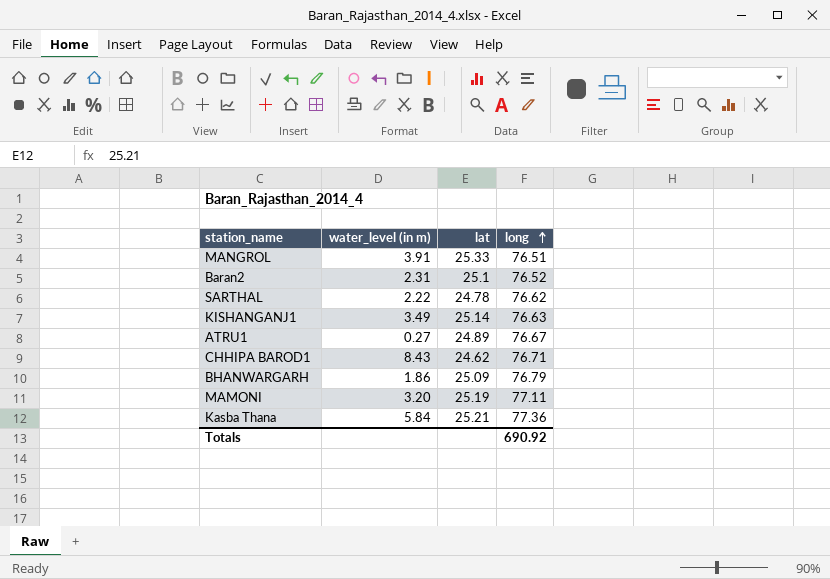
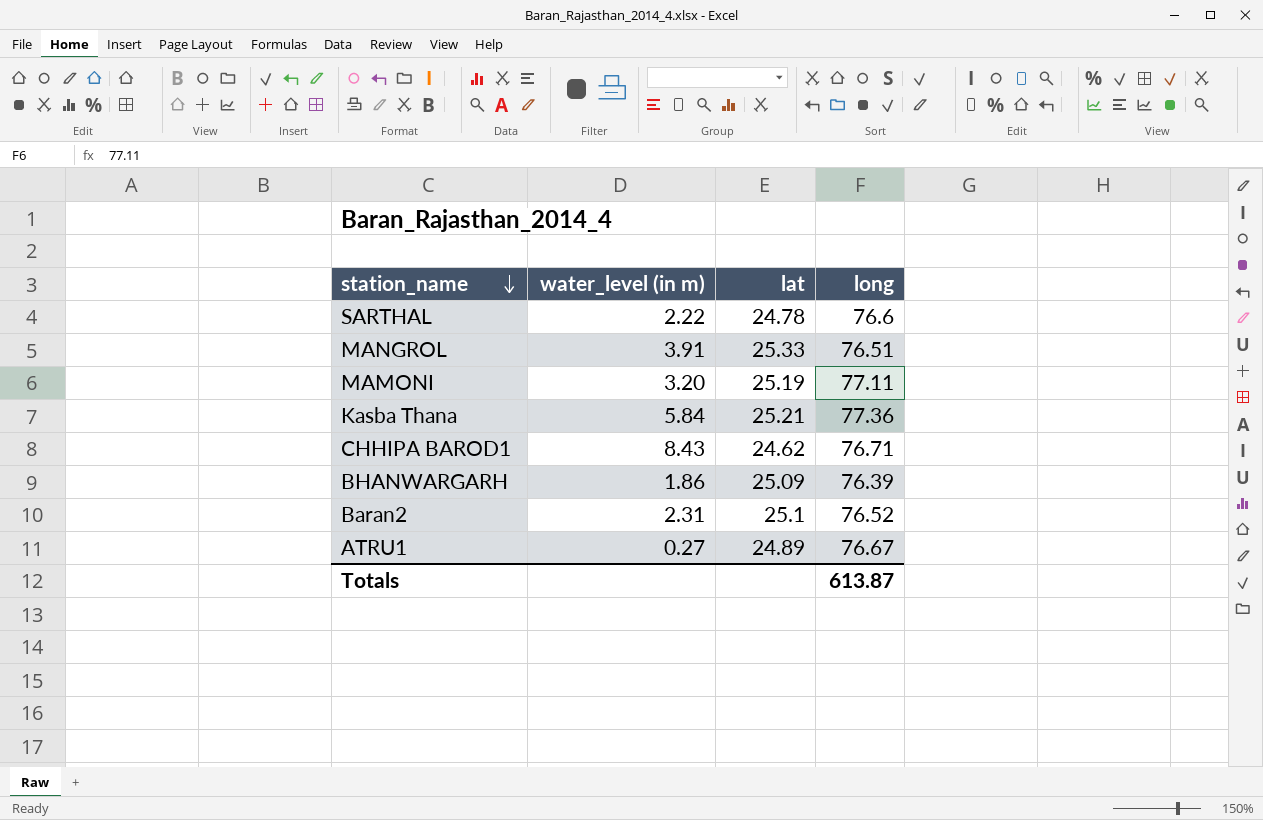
row order: long ascending -> station_name descending
row KISHANGANJ1: 3.49 | 25.14 | 76.63 -> none
SARTHAL | long: 76.62 -> 76.6
BHANWARGARH | long: 76.79 -> 76.39
Totals | long: 690.92 -> 613.87

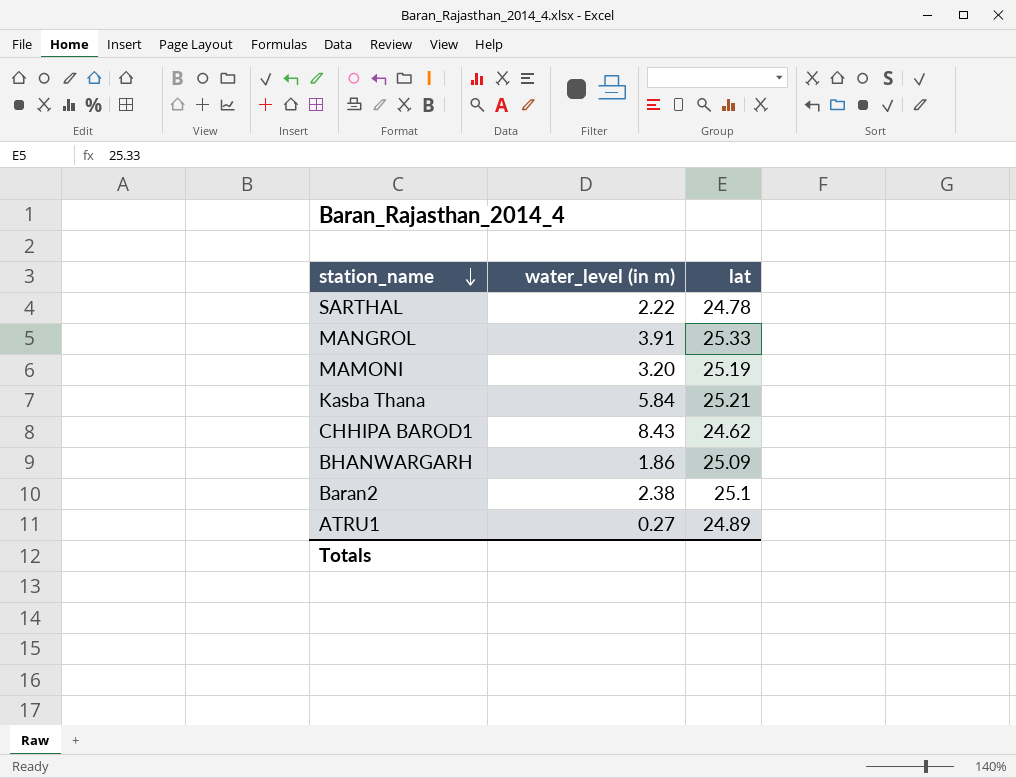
column long | position: 4 -> none
Baran2 | water_level (in m): 2.31 -> 2.38

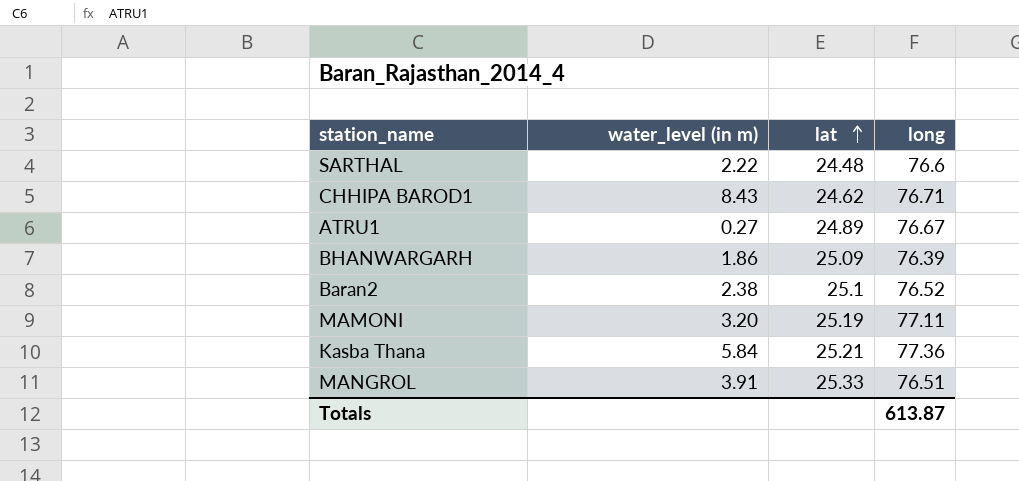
row order: station_name descending -> lat ascending
column long | position: none -> 4
SARTHAL | lat: 24.78 -> 24.48

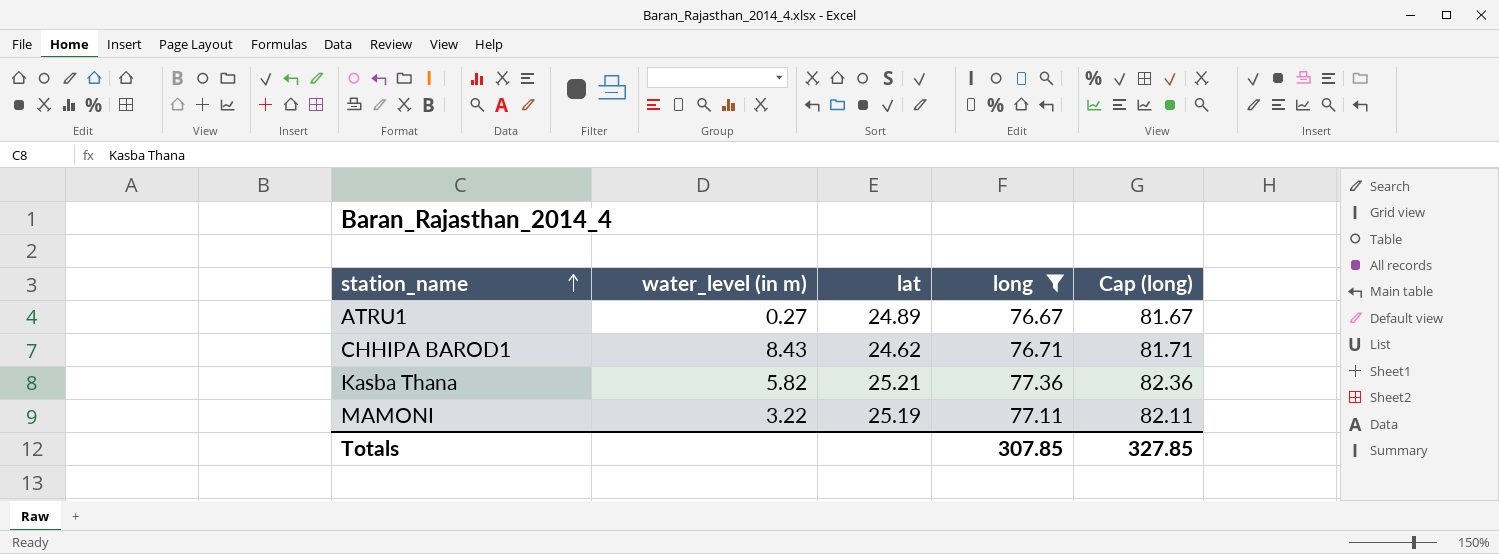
filter: none -> long >= 76.67
row order: lat ascending -> station_name ascending
column Cap (long) | formula: none -> [long] + 5
Kasba Thana | water_level (in m): 5.84 -> 5.82
MAMONI | water_level (in m): 3.20 -> 3.22
Totals | long: 613.87 -> 307.85

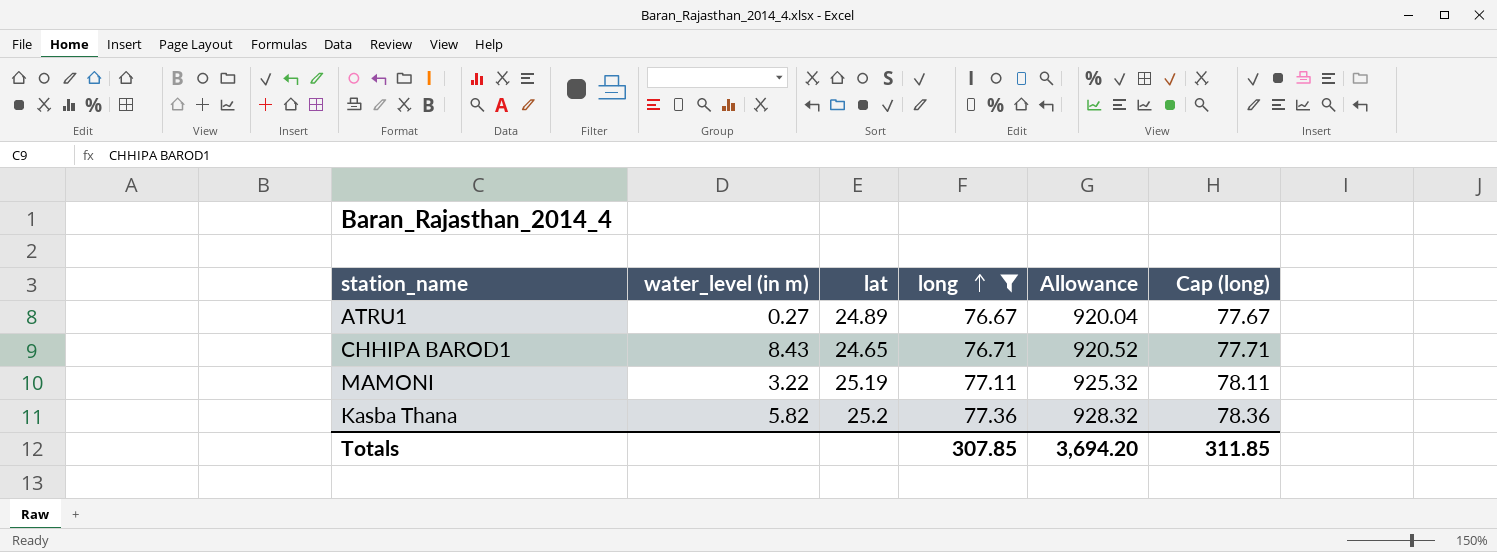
row order: station_name ascending -> long ascending
column Allowance | formula: none -> [long] * 12
column Cap (long) | formula: [long] + 5 -> [long] + 1
CHHIPA BAROD1 | lat: 24.62 -> 24.65
Kasba Thana | lat: 25.21 -> 25.2
Totals | Cap (long): 327.85 -> 311.85

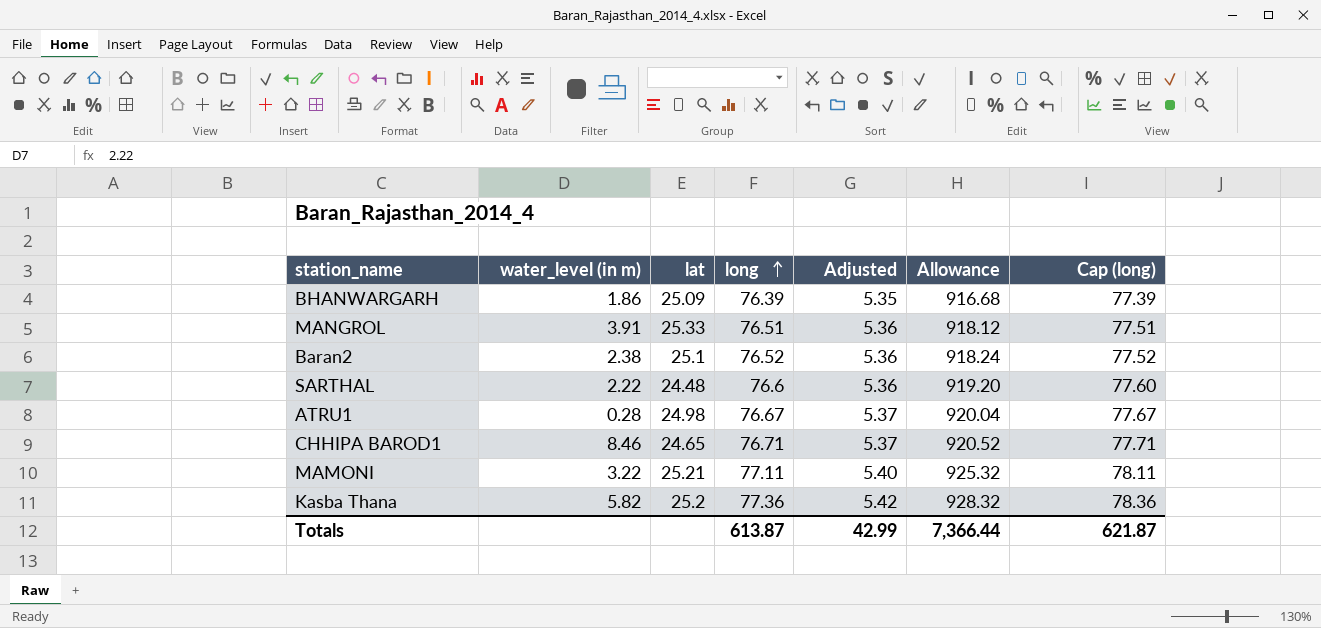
filter: long >= 76.67 -> none
column Adjusted | formula: none -> [long] * 0.07
ATRU1 | water_level (in m): 0.27 -> 0.28
ATRU1 | lat: 24.89 -> 24.98
CHHIPA BAROD1 | water_level (in m): 8.43 -> 8.46
MAMONI | lat: 25.19 -> 25.21
Totals | long: 307.85 -> 613.87
Totals | Allowance: 3,694.20 -> 7,366.44
Totals | Cap (long): 311.85 -> 621.87

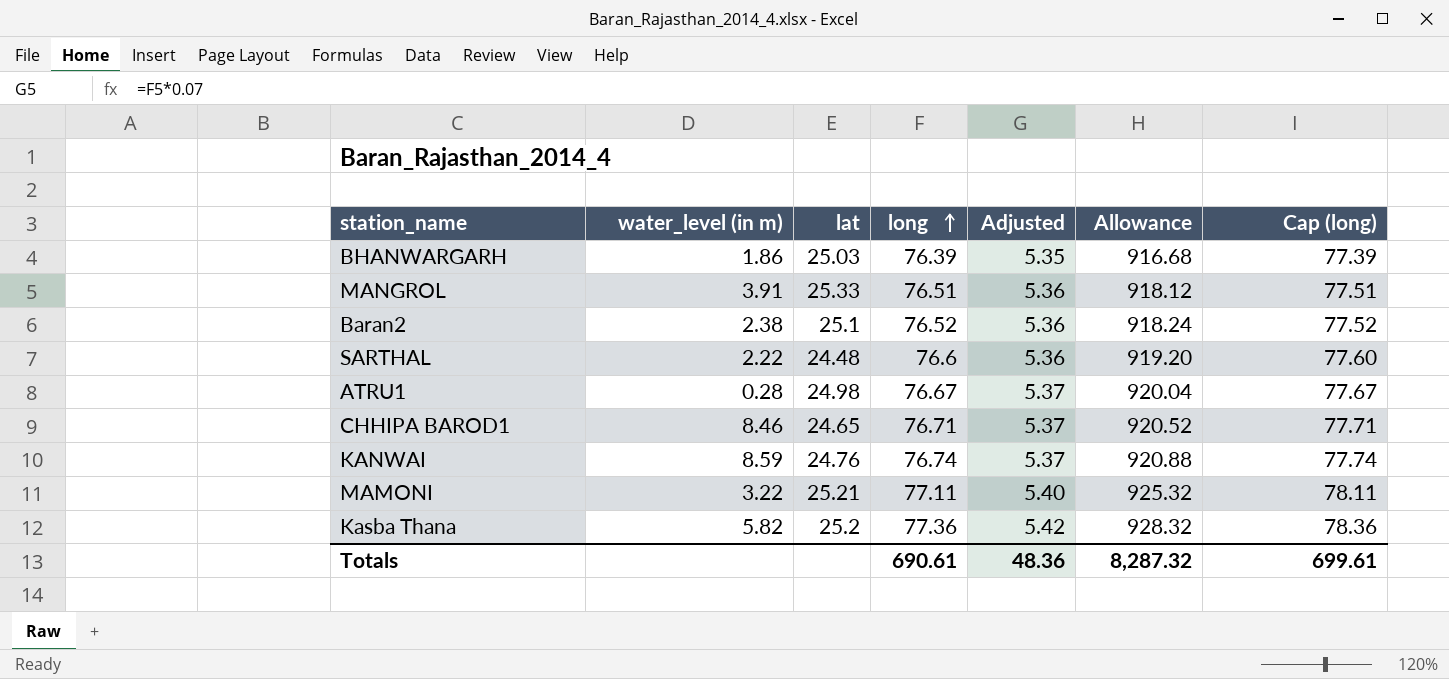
BHANWARGARH | lat: 25.09 -> 25.03
row KANWAI: none -> 8.59 | 24.76 | 76.74 | 5.37 | 920.88 | 77.74
Totals | long: 613.87 -> 690.61
Totals | Adjusted: 42.99 -> 48.36
Totals | Allowance: 7,366.44 -> 8,287.32
Totals | Cap (long): 621.87 -> 699.61

